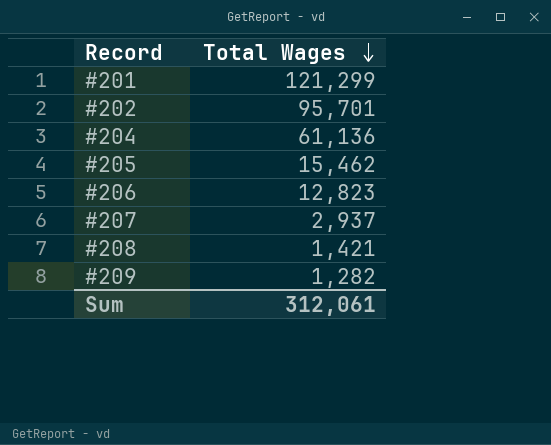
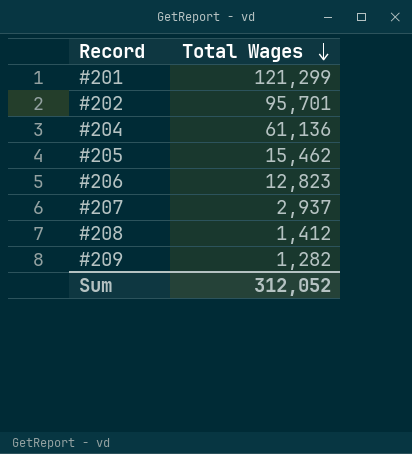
#208 | Total Wages: 1,421 -> 1,412
Sum | Total Wages: 312,061 -> 312,052

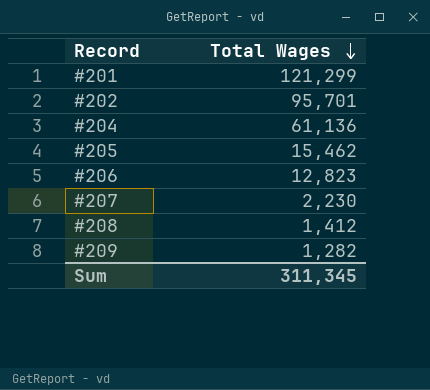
#207 | Total Wages: 2,937 -> 2,230
Sum | Total Wages: 312,052 -> 311,345

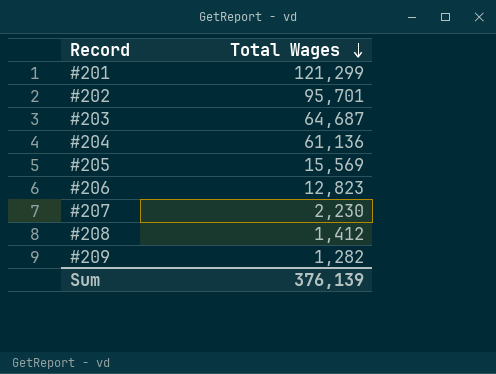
row #203: none -> 64,687
#205 | Total Wages: 15,462 -> 15,569
Sum | Total Wages: 311,345 -> 376,139

